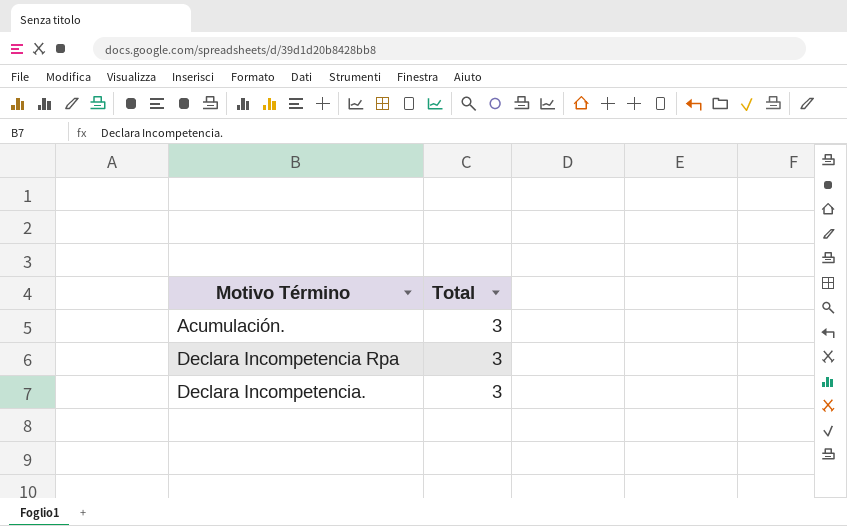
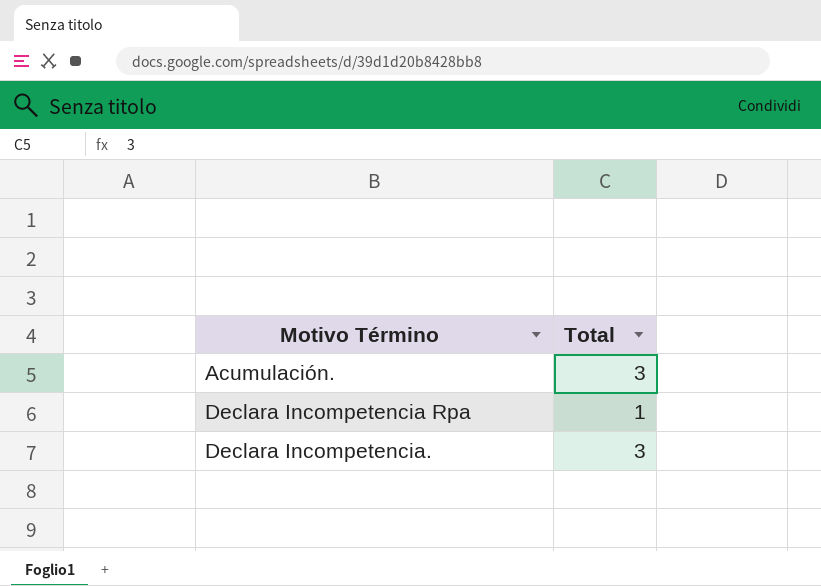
Declara Incompetencia Rpa | Total: 3 -> 1

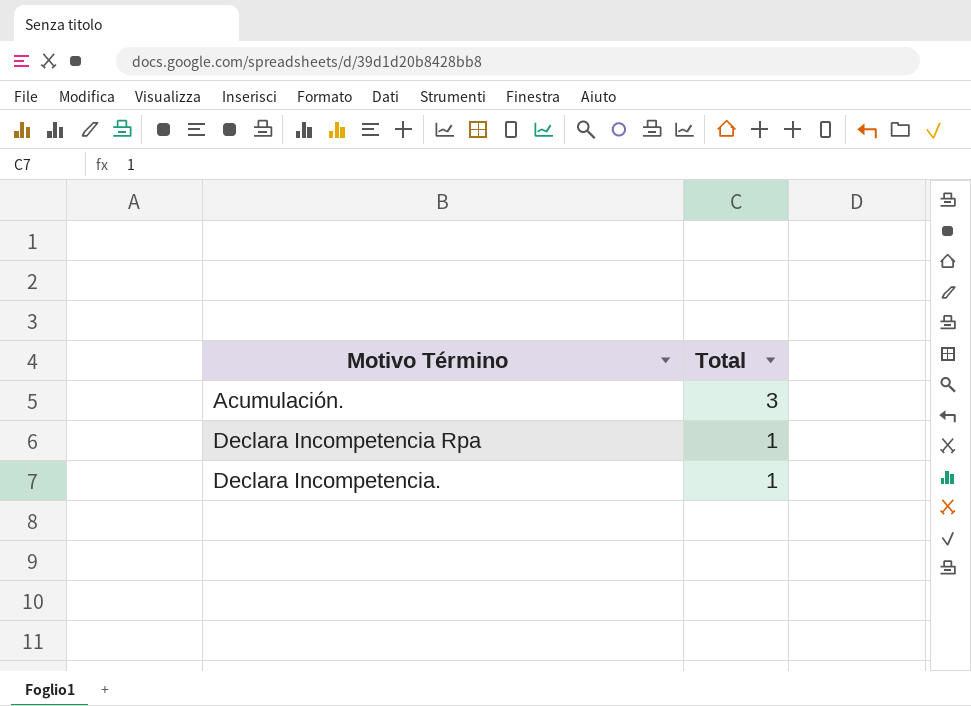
Declara Incompetencia. | Total: 3 -> 1

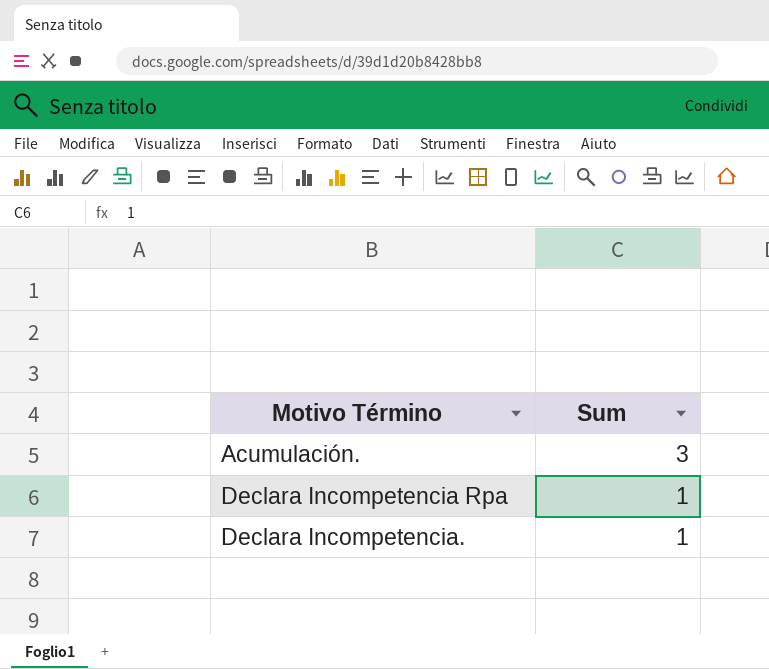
column name: Total -> Sum

